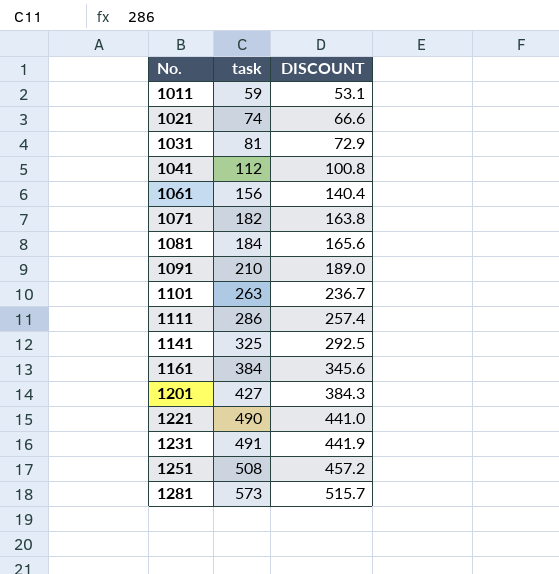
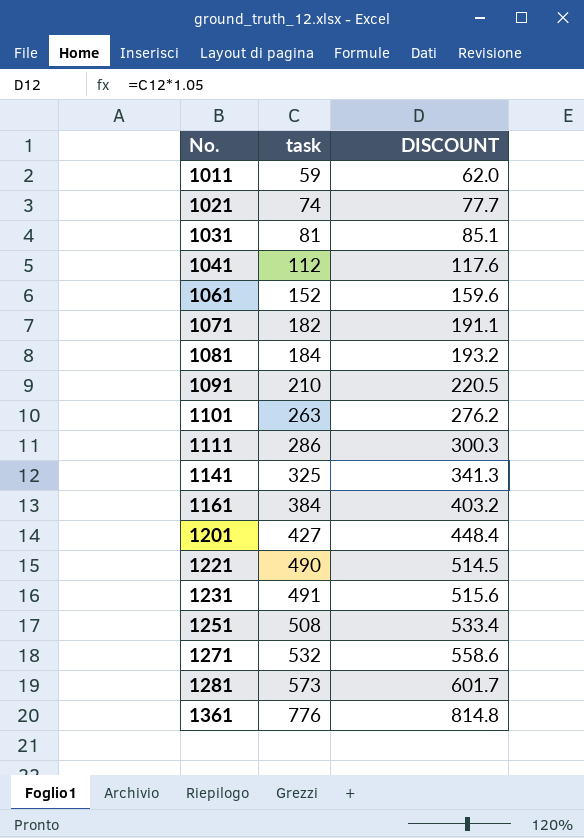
column DISCOUNT | formula: [task] * 0.9 -> [task] * 1.05
1061 | task: 156 -> 152
row 1271: none -> 532 | 558.6
row 1361: none -> 776 | 814.8

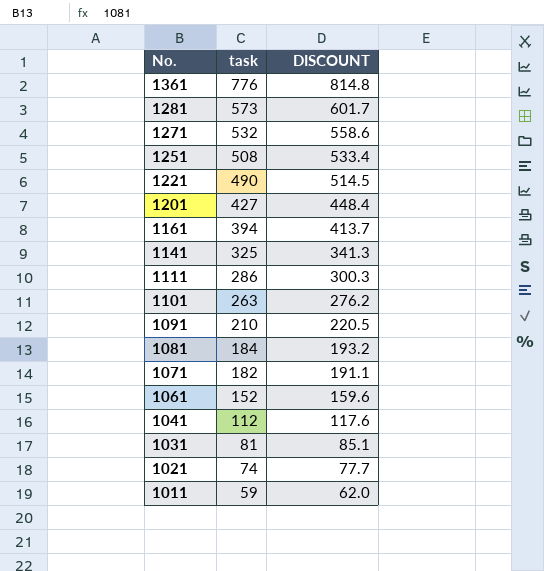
row order: No. ascending -> No. descending
row 1231: 491 | 515.6 -> none
1161 | task: 384 -> 394
1161 | DISCOUNT: 403.2 -> 413.7

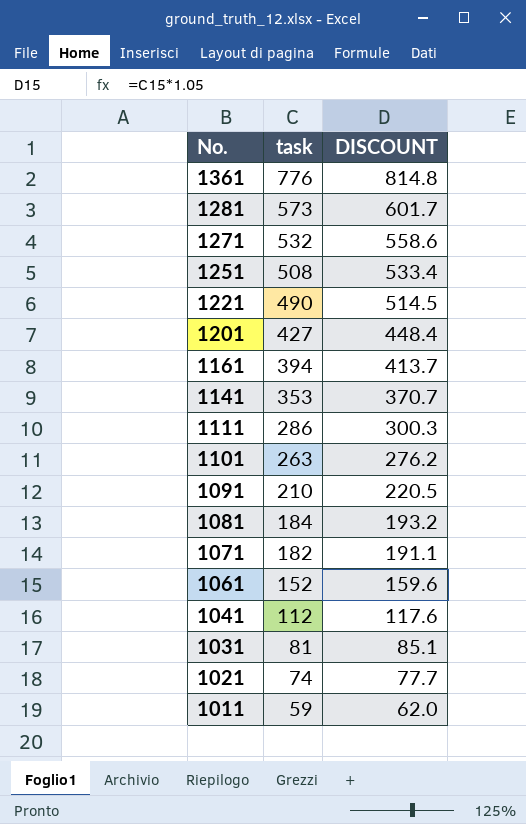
1141 | task: 325 -> 353
1141 | DISCOUNT: 341.3 -> 370.7

